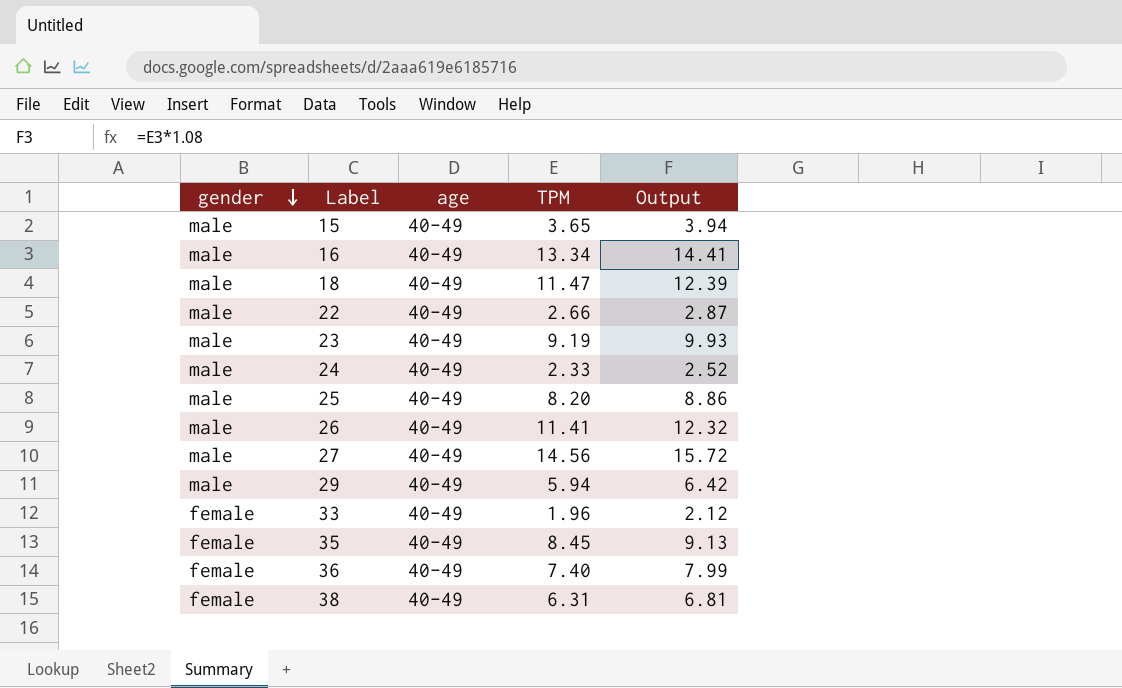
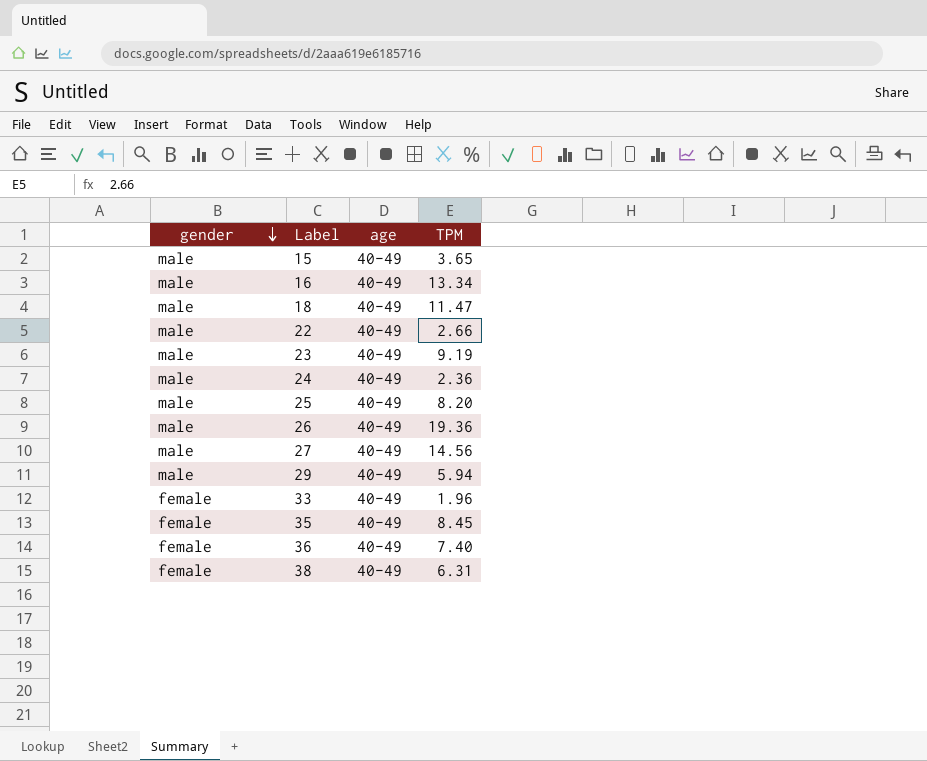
column Output | formula: [TPM] * 1.08 -> none
24 | TPM: 2.33 -> 2.36
26 | TPM: 11.41 -> 19.36

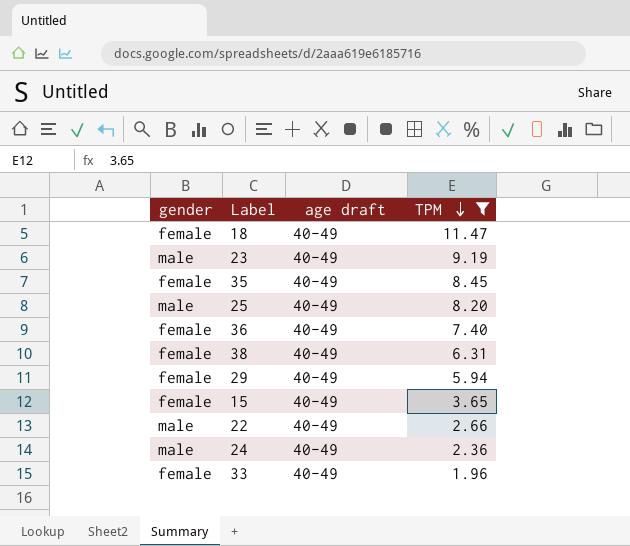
filter: none -> TPM <= 11.47
row order: gender descending -> TPM descending
column name: age -> age draft
18 | gender: male -> female
29 | gender: male -> female
15 | gender: male -> female

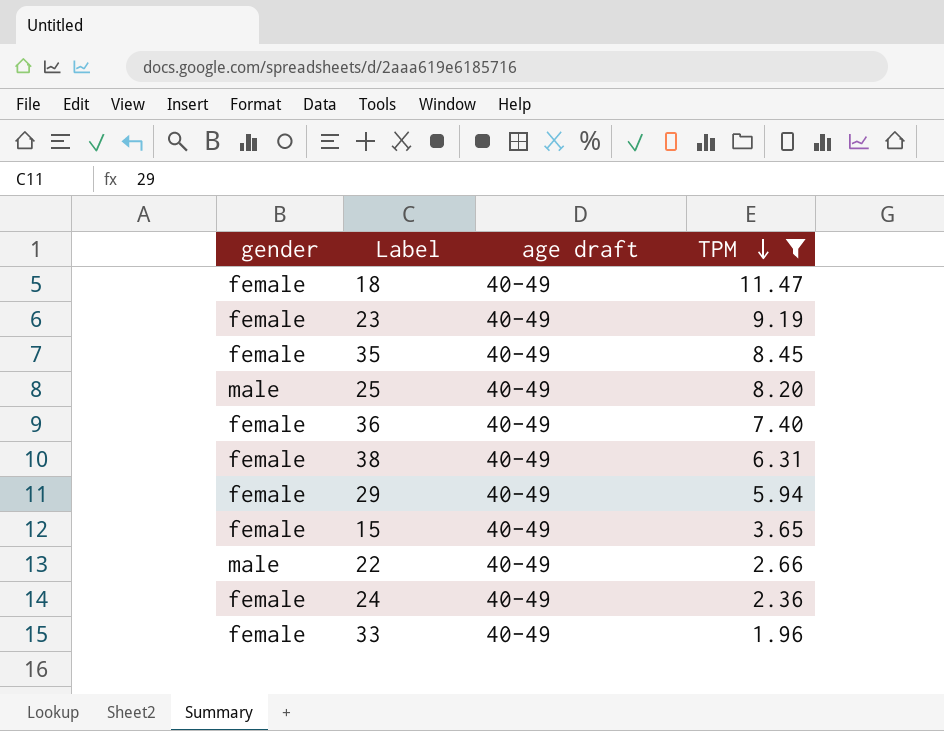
23 | gender: male -> female
24 | gender: male -> female

